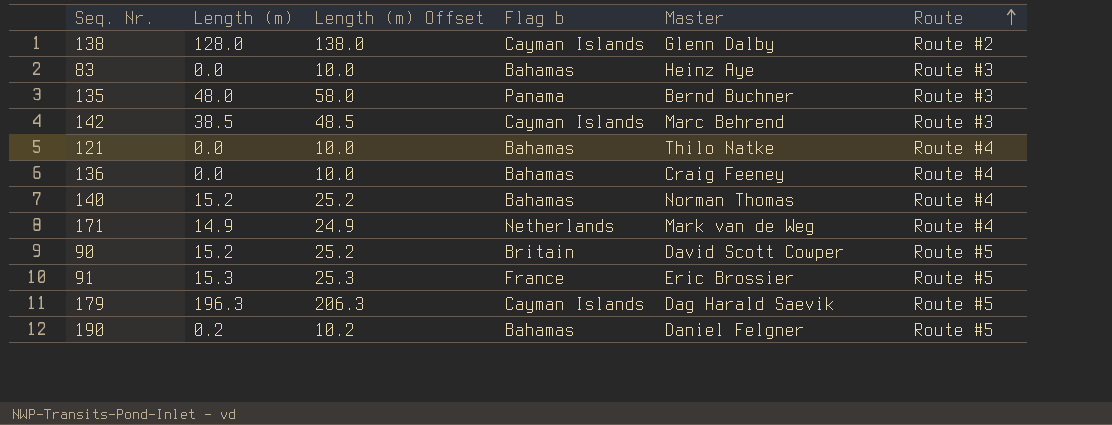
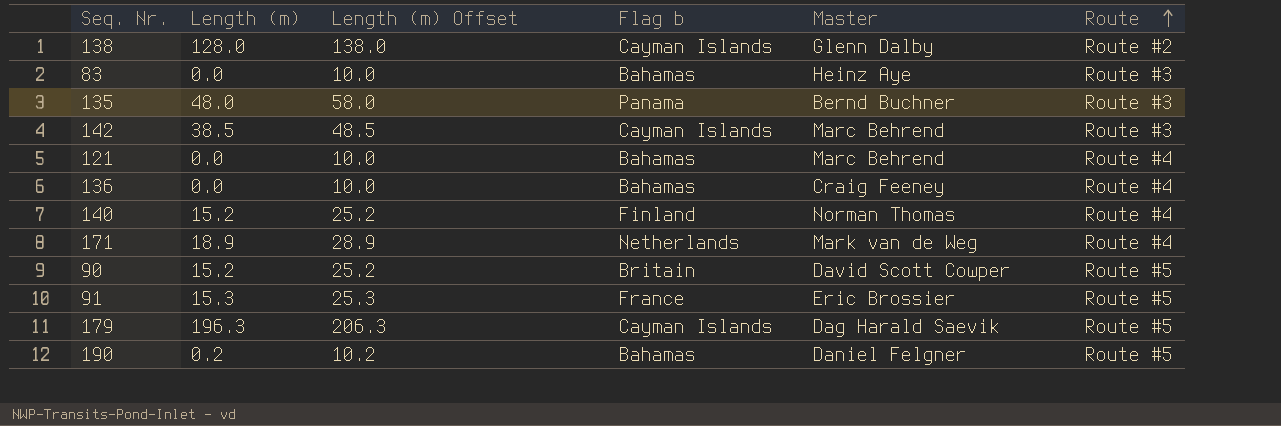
121 | Master: Thilo Natke -> Marc Behrend
140 | Flag b: Bahamas -> Finland
171 | Length (m): 14.9 -> 18.9
171 | Length (m) Offset: 24.9 -> 28.9

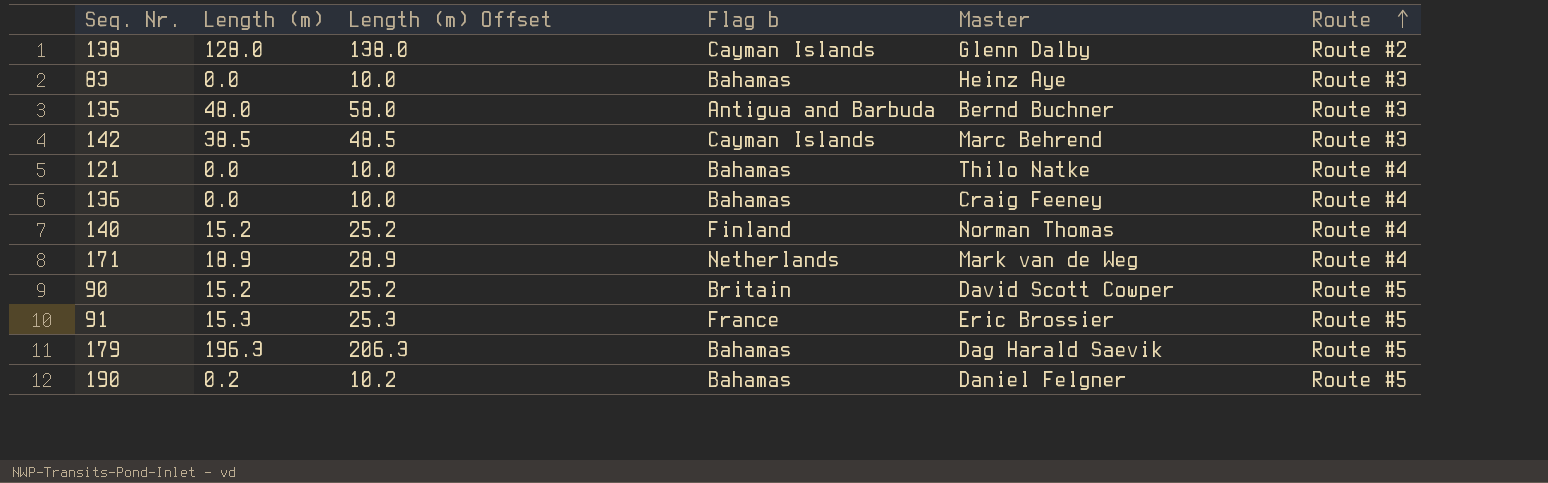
135 | Flag b: Panama -> Antigua and Barbuda
121 | Master: Marc Behrend -> Thilo Natke
179 | Flag b: Cayman Islands -> Bahamas

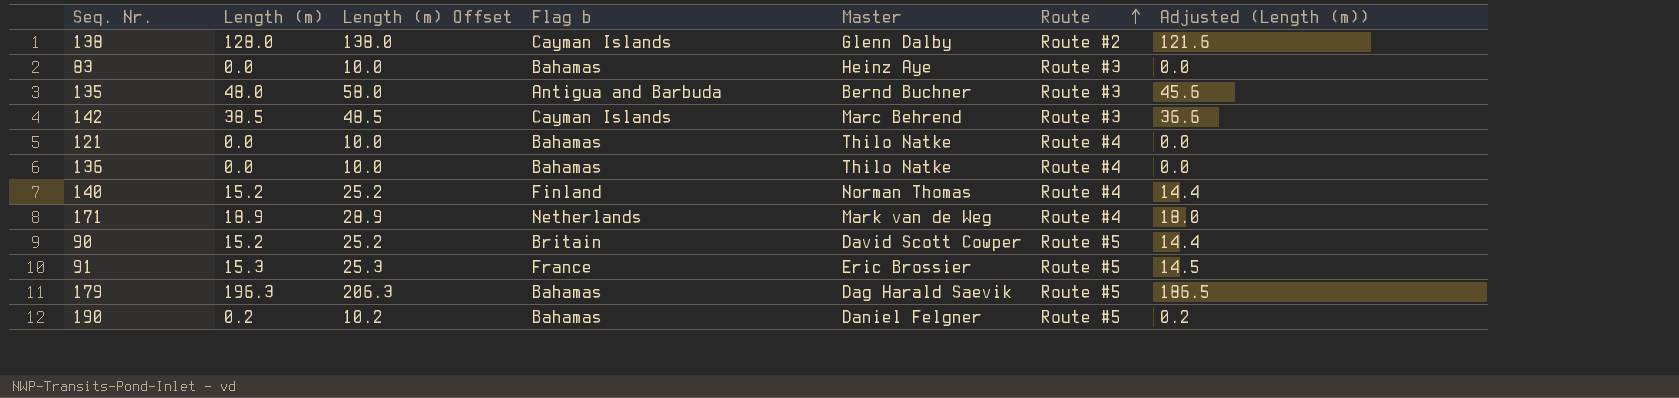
column Adjusted (Length (m)) | formula: none -> [Length (m)] * 0.95
136 | Master: Craig Feeney -> Thilo Natke

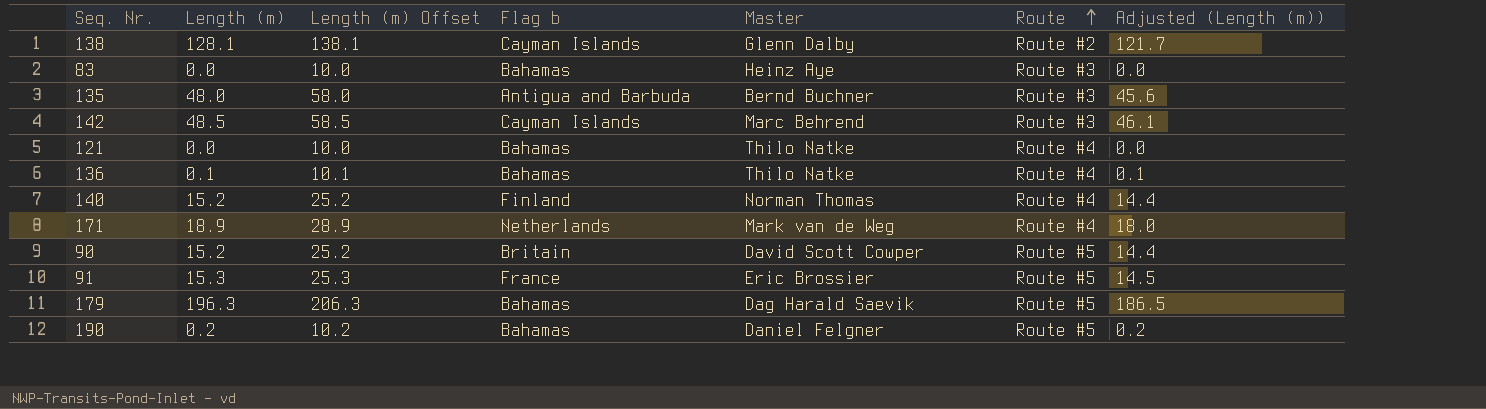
138 | Length (m): 128.0 -> 128.1
138 | Length (m) Offset: 138.0 -> 138.1
138 | Adjusted (Length (m)): 121.6 -> 121.7
142 | Length (m): 38.5 -> 48.5
142 | Length (m) Offset: 48.5 -> 58.5
142 | Adjusted (Length (m)): 36.6 -> 46.1
136 | Length (m): 0.0 -> 0.1
136 | Length (m) Offset: 10.0 -> 10.1
136 | Adjusted (Length (m)): 0.0 -> 0.1

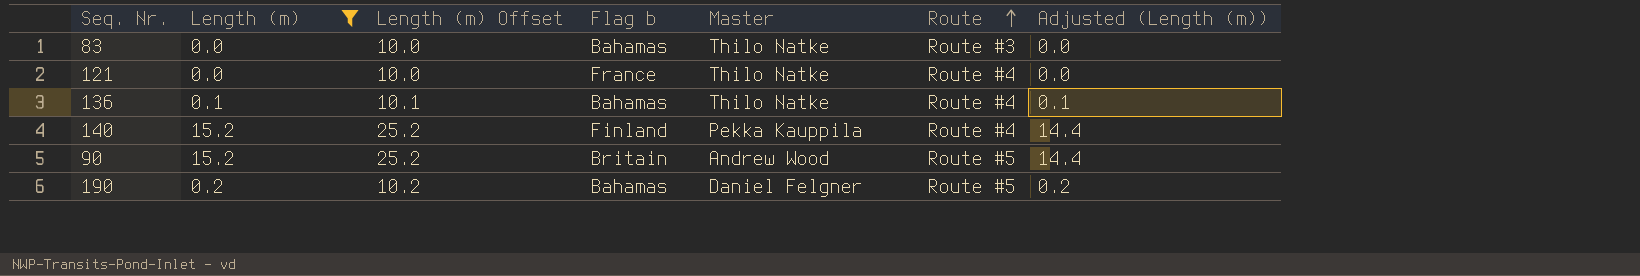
filter: none -> Length (m) <= 15.2
83 | Master: Heinz Aye -> Thilo Natke
121 | Flag b: Bahamas -> France
140 | Master: Norman Thomas -> Pekka Kauppila
90 | Master: David Scott Cowper -> Andrew Wood

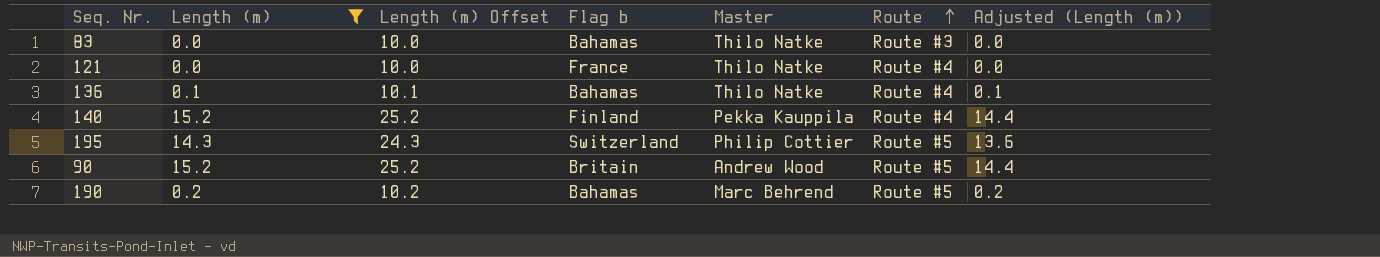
row 195: none -> 14.3 | 24.3 | Switzerland | Philip Cottier | Route #5 | 13.6
190 | Master: Daniel Felgner -> Marc Behrend

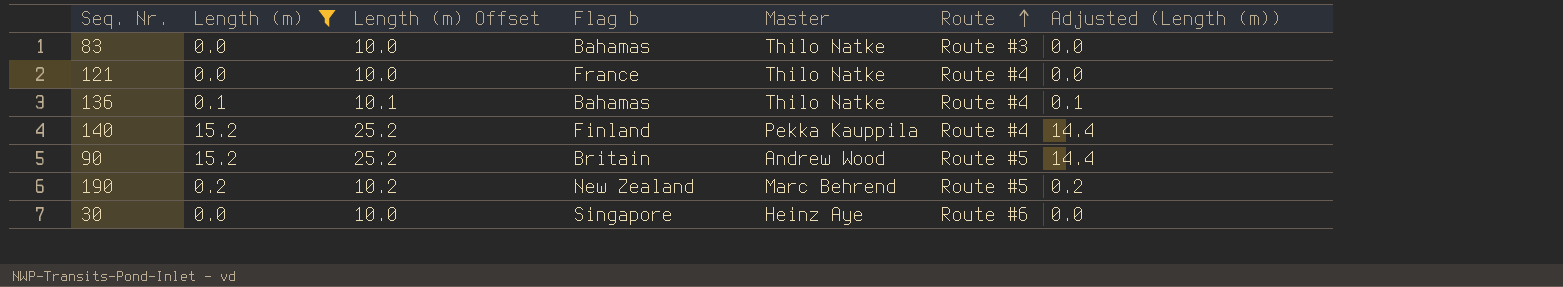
row 195: 14.3 | 24.3 | Switzerland | Philip Cottier | Route #5 | 13.6 -> none
190 | Flag b: Bahamas -> New Zealand
row 30: none -> 0.0 | 10.0 | Singapore | Heinz Aye | Route #6 | 0.0

